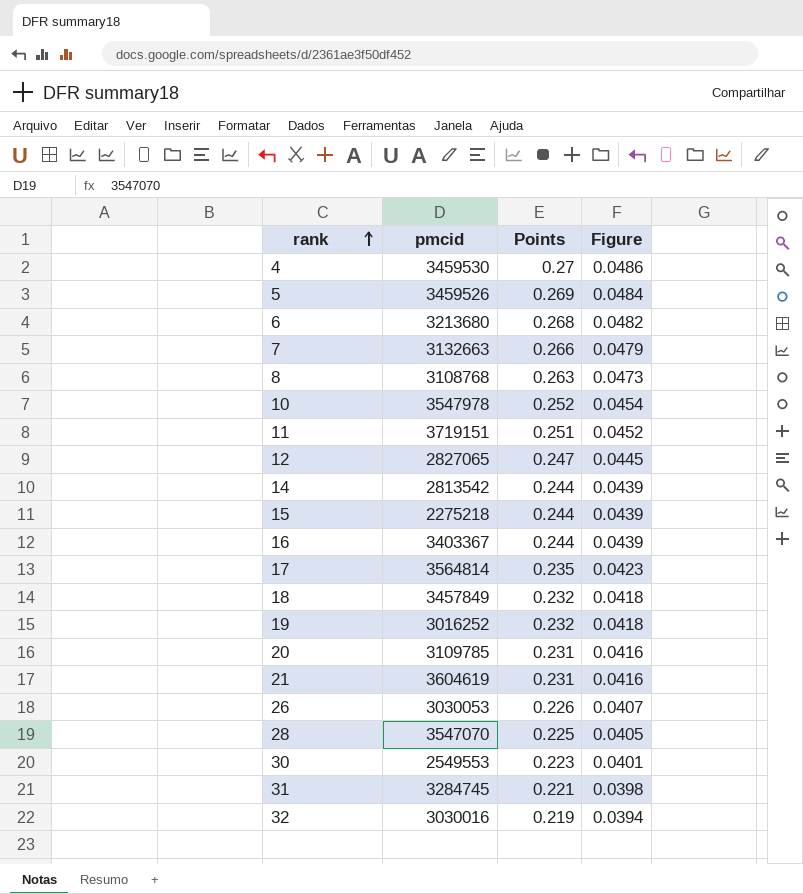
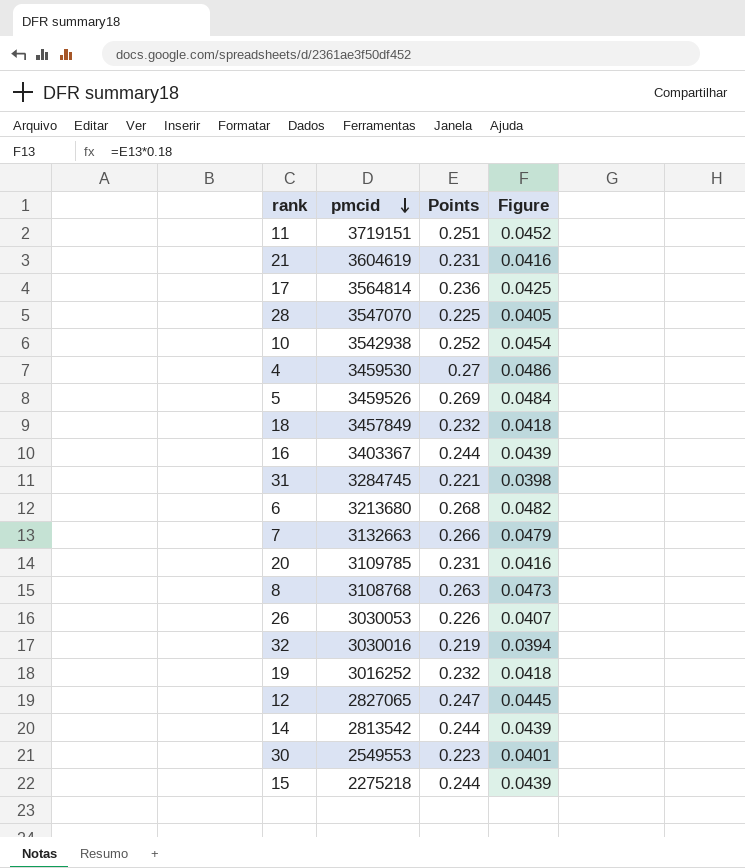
row order: rank ascending -> pmcid descending
17 | Points: 0.235 -> 0.236
17 | Figure: 0.0423 -> 0.0425
10 | pmcid: 3547978 -> 3542938

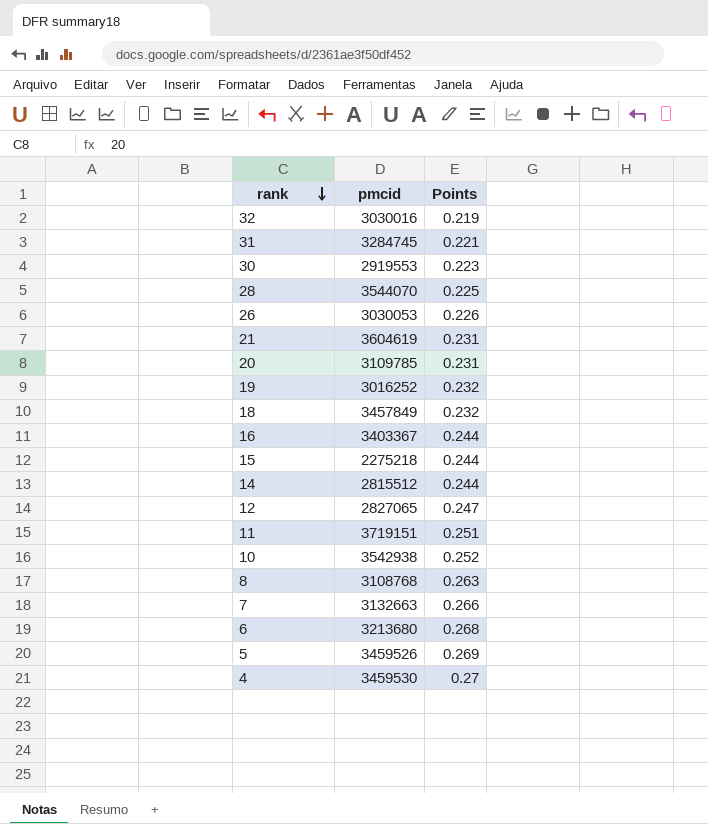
row order: pmcid descending -> rank descending
column Figure | formula: [Points] * 0.18 -> none
row 17: 3564814 | 0.236 | 0.0425 -> none
30 | pmcid: 2549553 -> 2919553
28 | pmcid: 3547070 -> 3544070
14 | pmcid: 2813542 -> 2815512

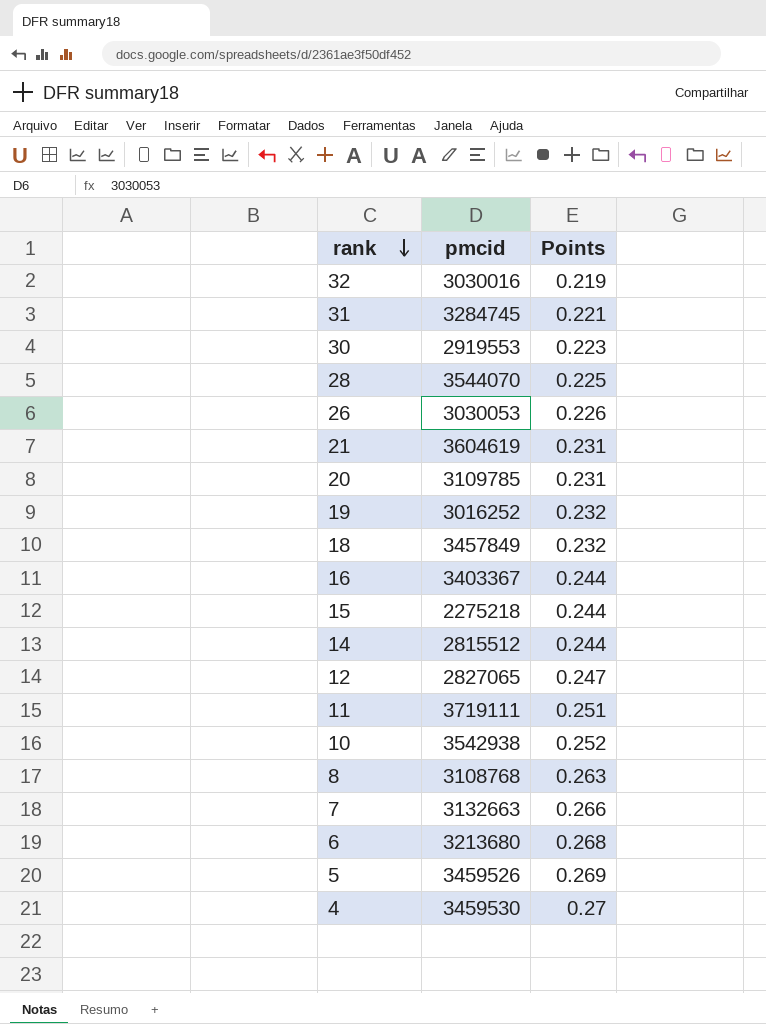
11 | pmcid: 3719151 -> 3719111

